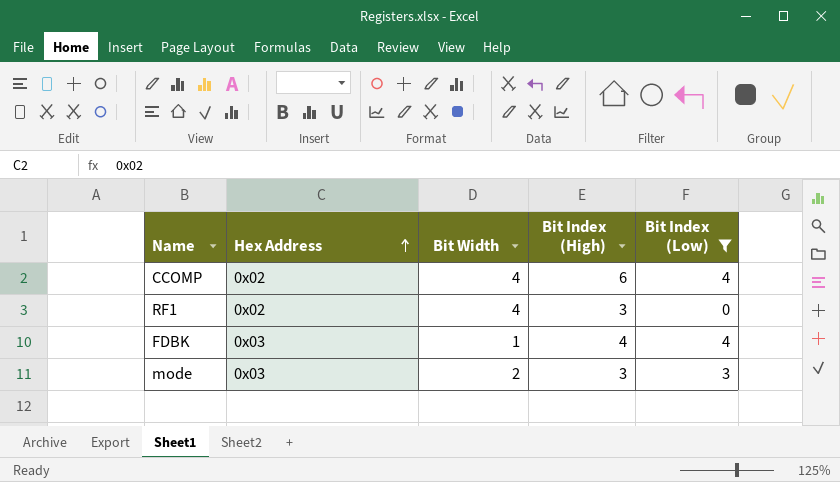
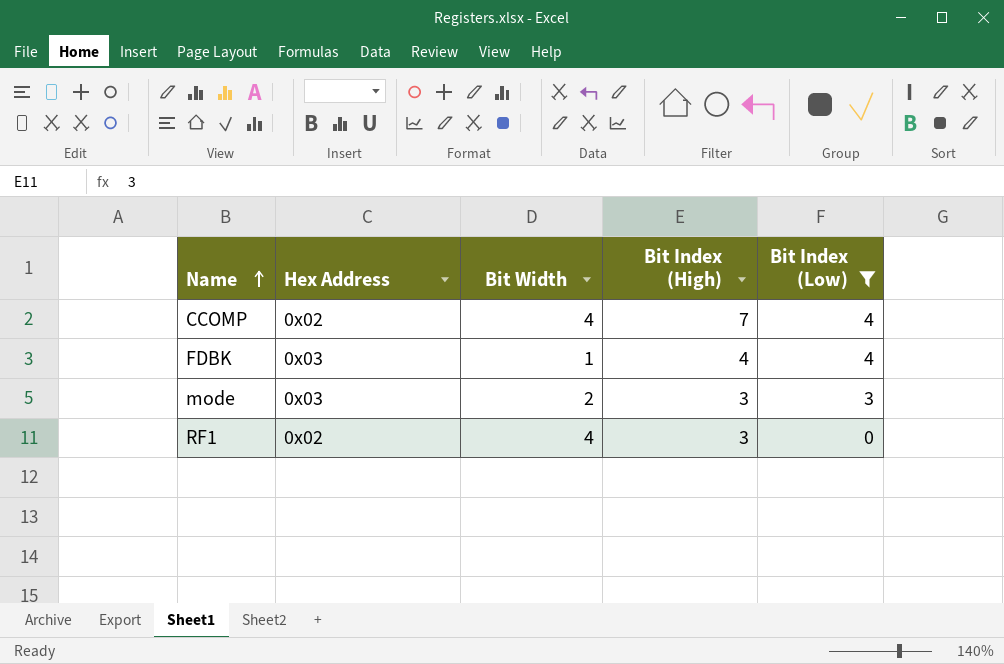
row order: Hex Address ascending -> Name ascending
CCOMP | Bit Index (High): 6 -> 7

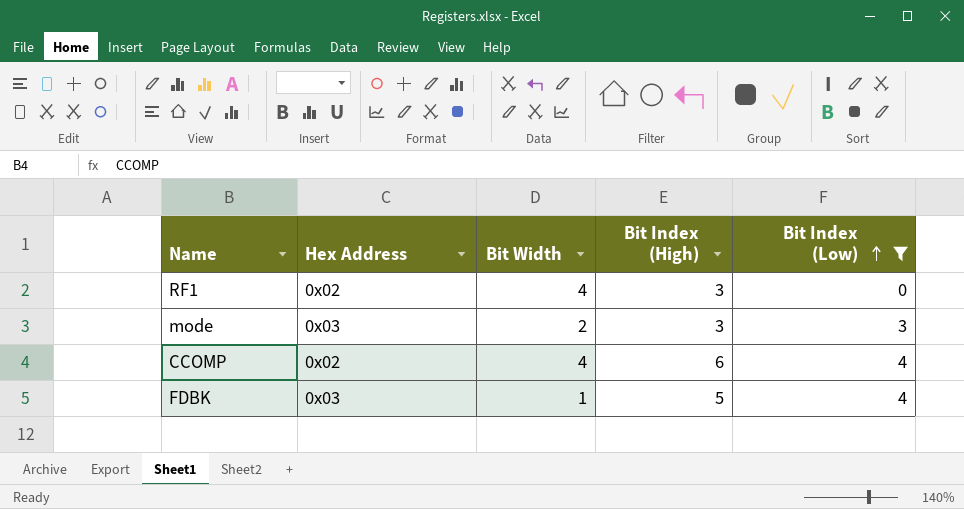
row order: Name ascending -> Bit Index (Low) ascending
CCOMP | Bit Index (High): 7 -> 6
FDBK | Bit Index (High): 4 -> 5

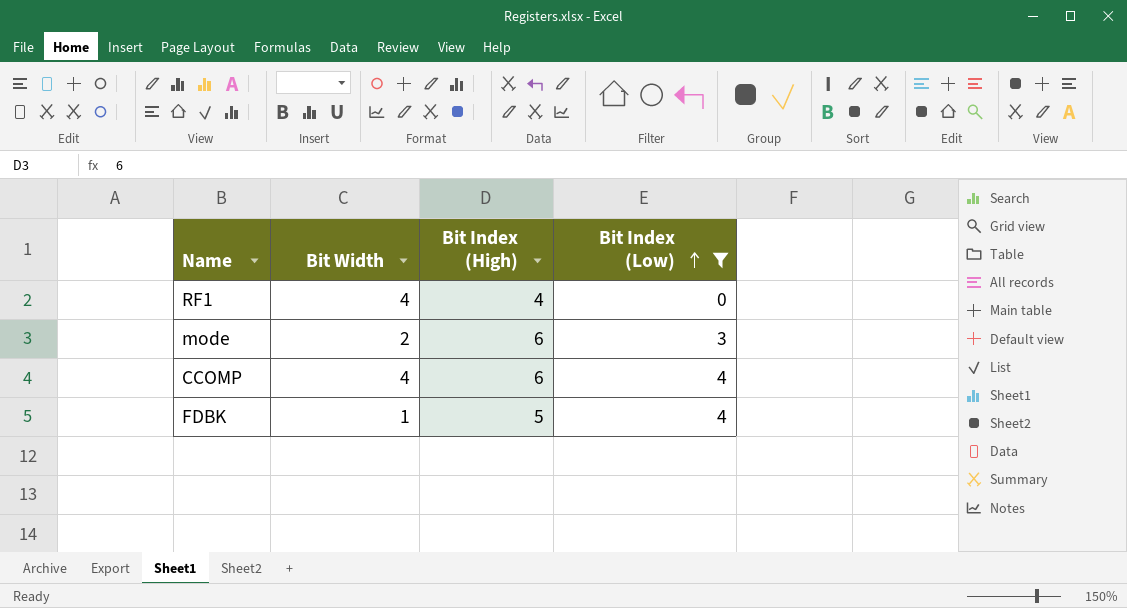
column Hex Address | position: 2 -> none
RF1 | Bit Index (High): 3 -> 4
mode | Bit Index (High): 3 -> 6

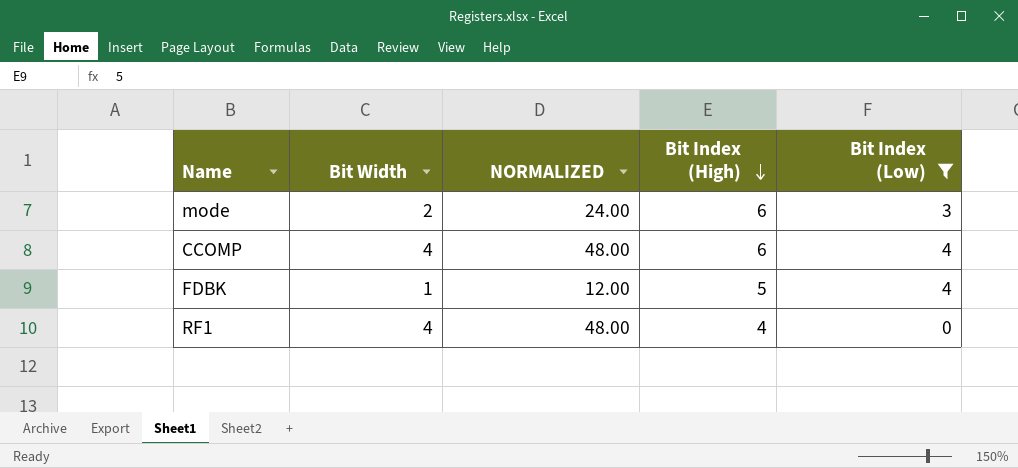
row order: Bit Index (Low) ascending -> Bit Index (High) descending
column NORMALIZED | formula: none -> [Bit Width] * 12

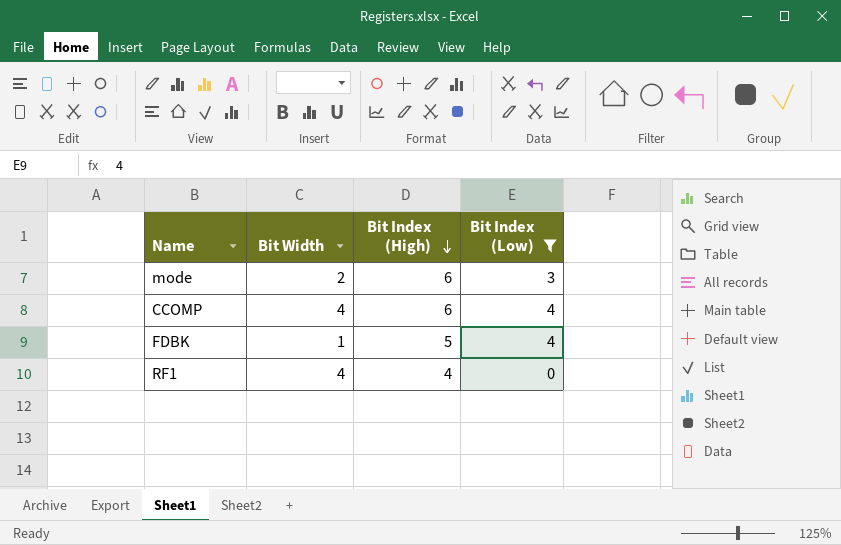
column NORMALIZED | formula: [Bit Width] * 12 -> none

